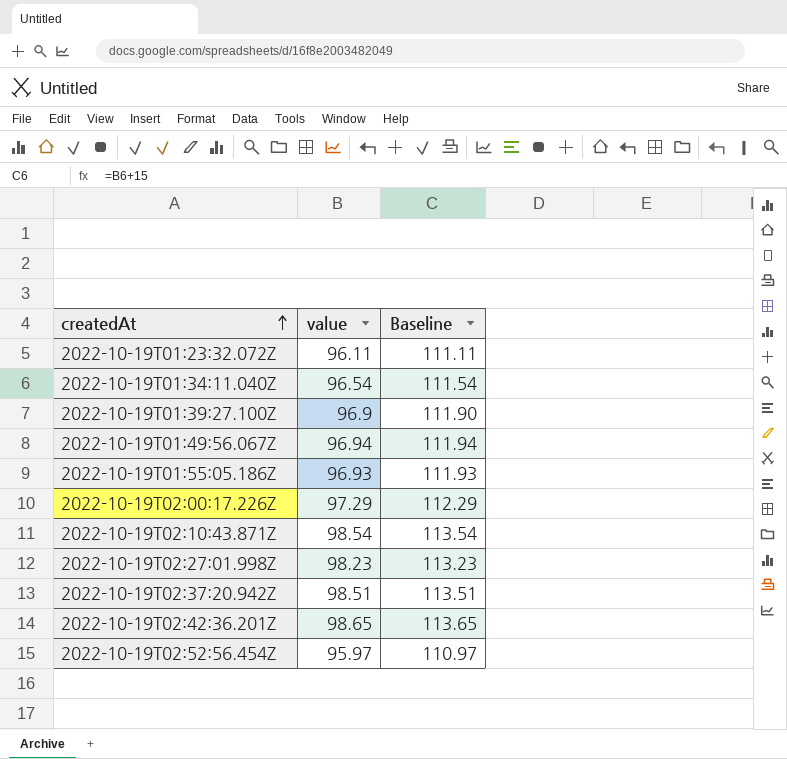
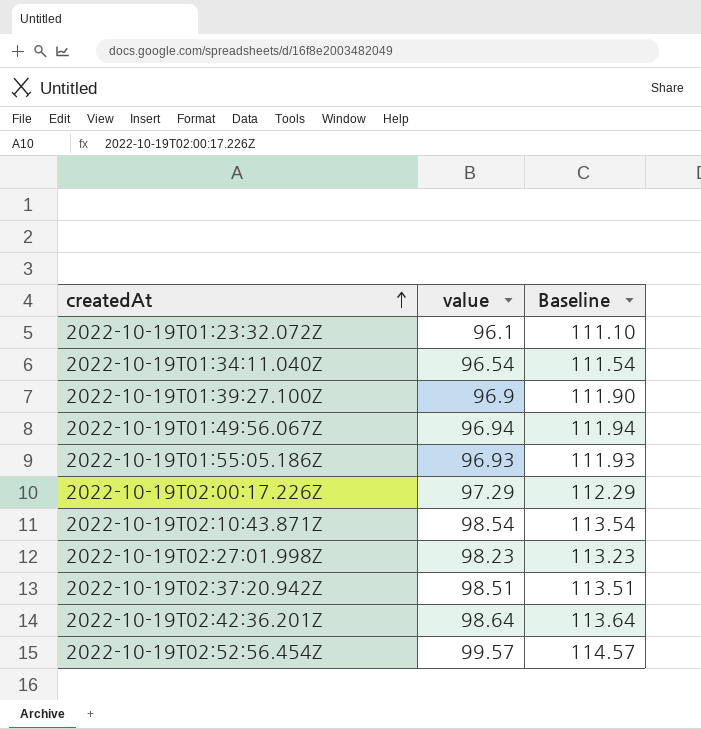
2022-10-19T01:23:32.072Z | value: 96.11 -> 96.1
2022-10-19T01:23:32.072Z | Baseline: 111.11 -> 111.10
2022-10-19T02:42:36.201Z | value: 98.65 -> 98.64
2022-10-19T02:42:36.201Z | Baseline: 113.65 -> 113.64
2022-10-19T02:52:56.454Z | value: 95.97 -> 99.57
2022-10-19T02:52:56.454Z | Baseline: 110.97 -> 114.57

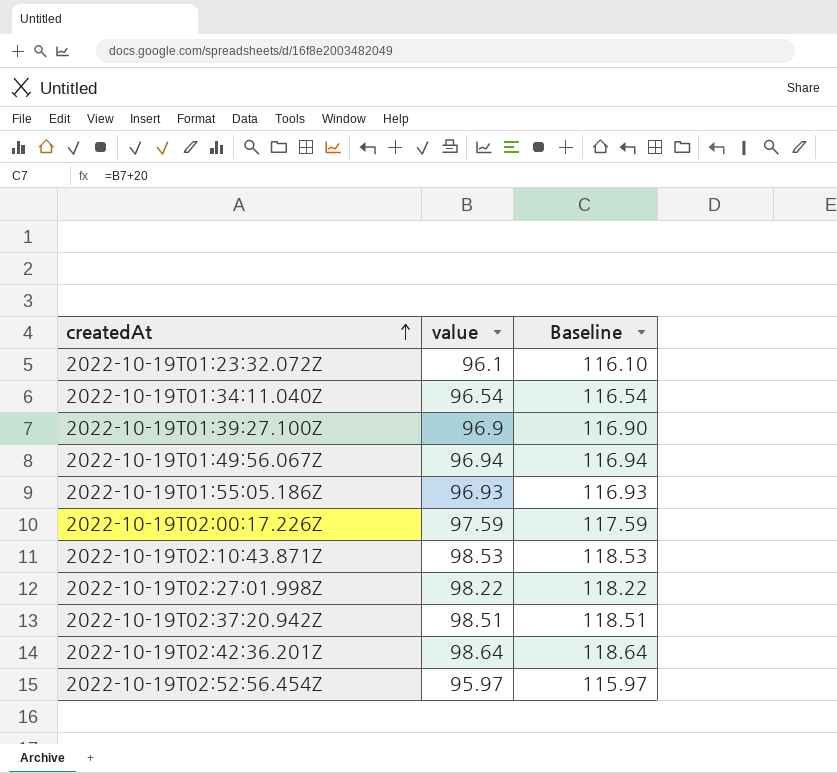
column Baseline | formula: [value] + 15 -> [value] + 20
2022-10-19T02:00:17.226Z | value: 97.29 -> 97.59
2022-10-19T02:10:43.871Z | value: 98.54 -> 98.53
2022-10-19T02:27:01.998Z | value: 98.23 -> 98.22
2022-10-19T02:52:56.454Z | value: 99.57 -> 95.97

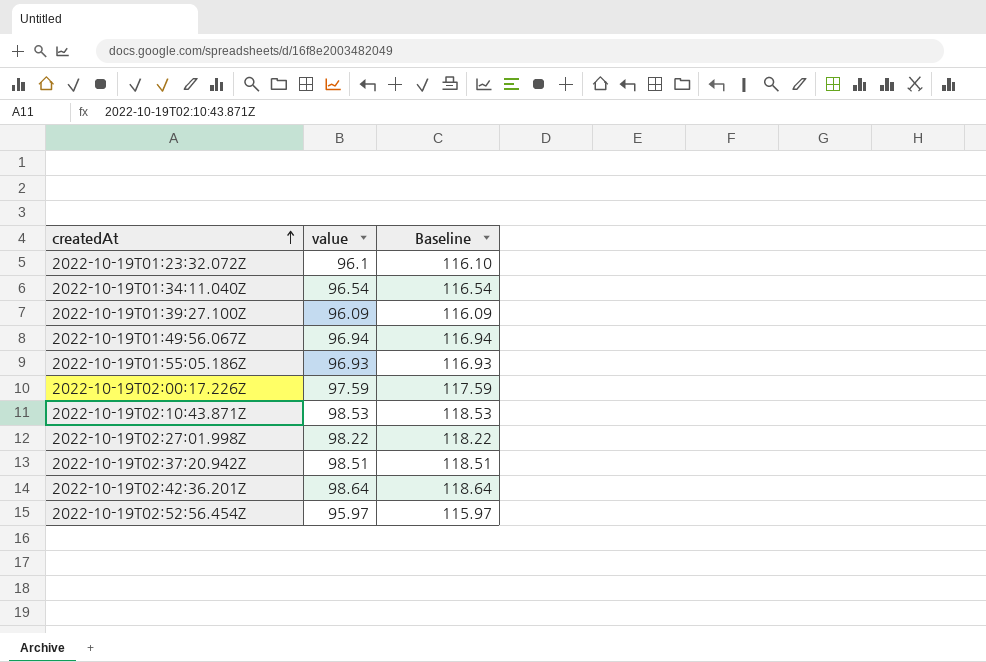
2022-10-19T01:39:27.100Z | value: 96.9 -> 96.09
2022-10-19T01:39:27.100Z | Baseline: 116.90 -> 116.09

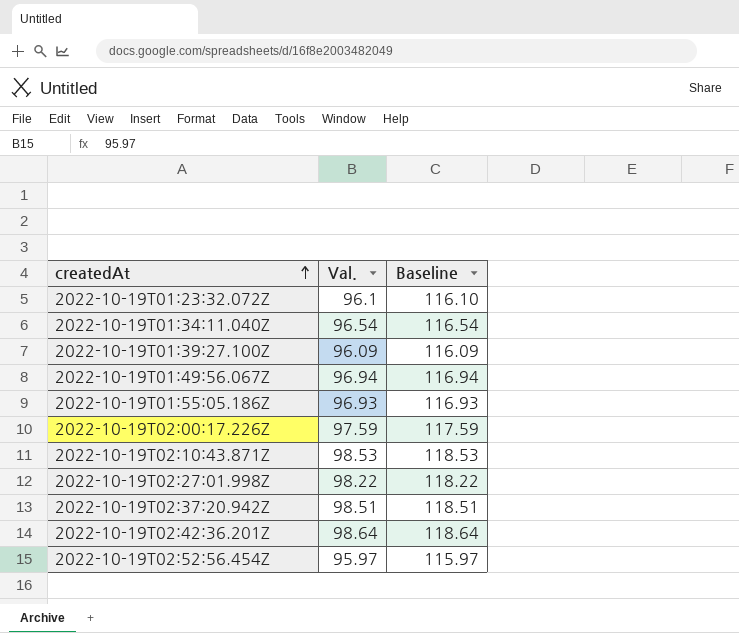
column name: value -> Val.

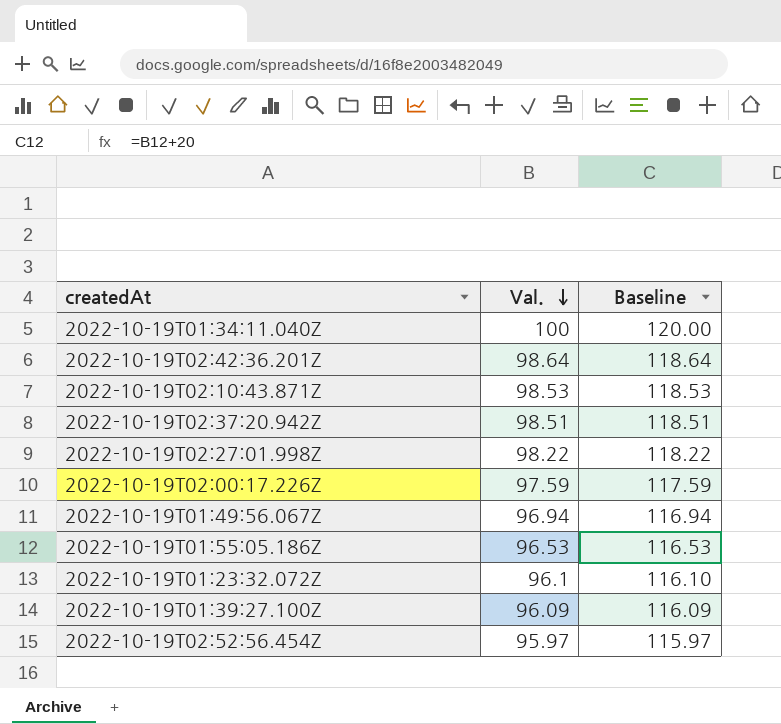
row order: createdAt ascending -> Val. descending
2022-10-19T01:34:11.040Z | Val.: 96.54 -> 100
2022-10-19T01:34:11.040Z | Baseline: 116.54 -> 120.00
2022-10-19T01:55:05.186Z | Val.: 96.93 -> 96.53
2022-10-19T01:55:05.186Z | Baseline: 116.93 -> 116.53

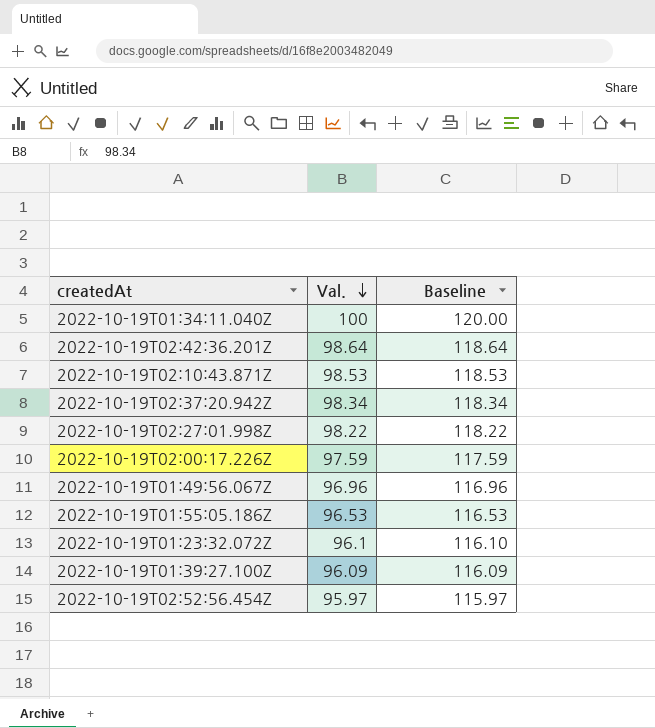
2022-10-19T02:37:20.942Z | Val.: 98.51 -> 98.34
2022-10-19T02:37:20.942Z | Baseline: 118.51 -> 118.34
2022-10-19T01:49:56.067Z | Val.: 96.94 -> 96.96
2022-10-19T01:49:56.067Z | Baseline: 116.94 -> 116.96

